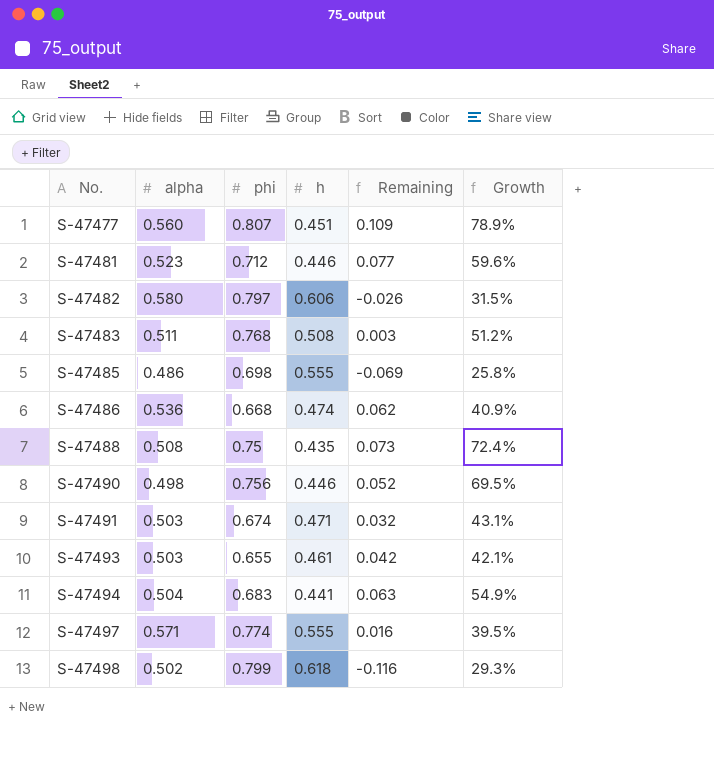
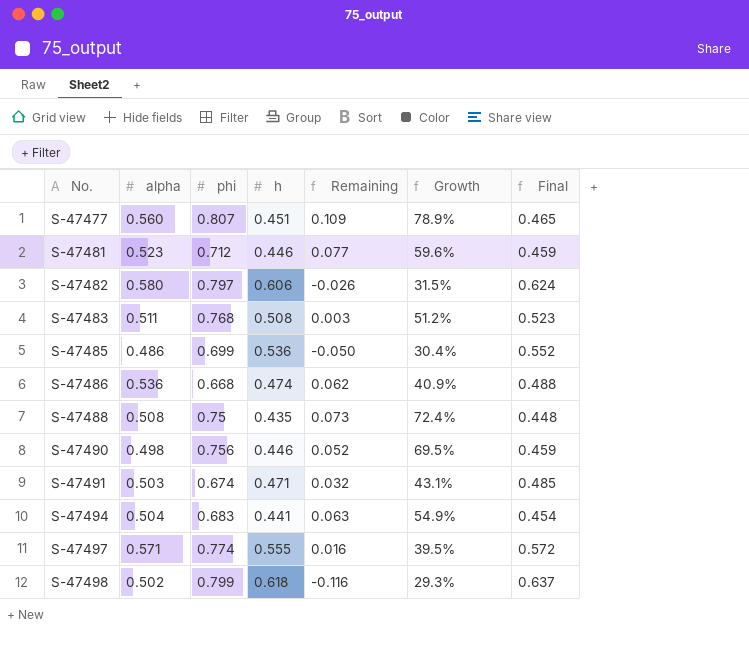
column Final | formula: none -> [h] * 1.03
row S-47493: 0.503 | 0.655 | 0.461 | 0.042 | 42.1% -> none
S-47485 | phi: 0.698 -> 0.699
S-47485 | h: 0.555 -> 0.536
S-47485 | Remaining: -0.069 -> -0.050
S-47485 | Growth: 25.8% -> 30.4%

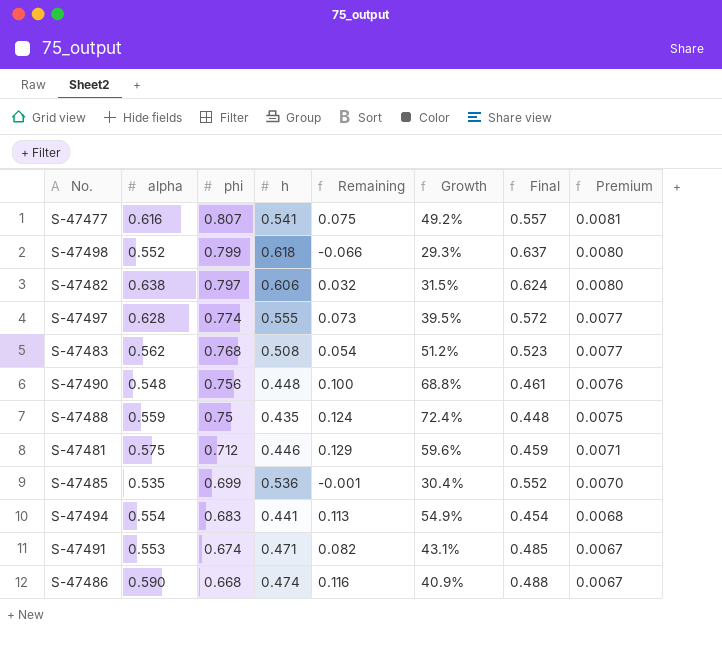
row order: No. ascending -> phi descending
column Premium | formula: none -> [phi] * 0.01
S-47477 | alpha: 0.560 -> 0.616
S-47477 | h: 0.451 -> 0.541
S-47477 | Remaining: 0.109 -> 0.075
S-47477 | Growth: 78.9% -> 49.2%
S-47477 | Final: 0.465 -> 0.557
S-47498 | alpha: 0.502 -> 0.552
S-47498 | Remaining: -0.116 -> -0.066
S-47482 | alpha: 0.580 -> 0.638
S-47482 | Remaining: -0.026 -> 0.032
S-47497 | alpha: 0.571 -> 0.628
S-47497 | Remaining: 0.016 -> 0.073
S-47483 | alpha: 0.511 -> 0.562
S-47483 | Remaining: 0.003 -> 0.054
S-47490 | alpha: 0.498 -> 0.548
S-47490 | h: 0.446 -> 0.448
S-47490 | Remaining: 0.052 -> 0.100
S-47490 | Growth: 69.5% -> 68.8%
S-47490 | Final: 0.459 -> 0.461
S-47488 | alpha: 0.508 -> 0.559
S-47488 | Remaining: 0.073 -> 0.124
S-47481 | alpha: 0.523 -> 0.575
S-47481 | Remaining: 0.077 -> 0.129
S-47485 | alpha: 0.486 -> 0.535
S-47485 | Remaining: -0.050 -> -0.001
S-47494 | alpha: 0.504 -> 0.554
S-47494 | Remaining: 0.063 -> 0.113
S-47491 | alpha: 0.503 -> 0.553
S-47491 | Remaining: 0.032 -> 0.082
S-47486 | alpha: 0.536 -> 0.590
S-47486 | Remaining: 0.062 -> 0.116

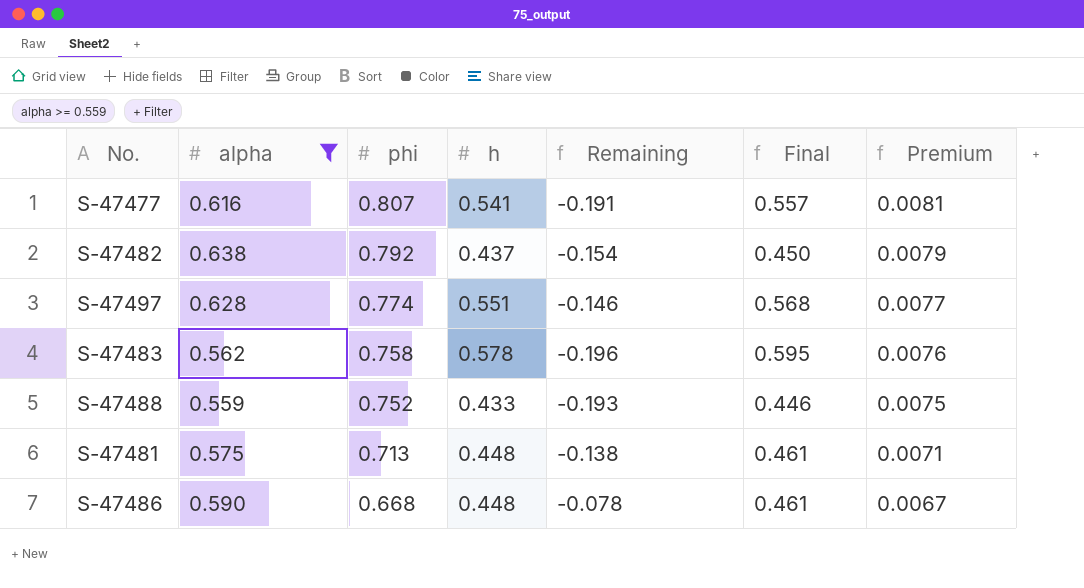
filter: none -> alpha >= 0.559
column Growth | formula: ([phi] - [h]) / [h] -> none
column Remaining | formula: [alpha] - [h] -> [alpha] - [phi]
S-47482 | phi: 0.797 -> 0.792
S-47482 | h: 0.606 -> 0.437
S-47482 | Final: 0.624 -> 0.450
S-47482 | Premium: 0.0080 -> 0.0079
S-47497 | h: 0.555 -> 0.551
S-47497 | Final: 0.572 -> 0.568
S-47483 | phi: 0.768 -> 0.758
S-47483 | h: 0.508 -> 0.578
S-47483 | Final: 0.523 -> 0.595
S-47483 | Premium: 0.0077 -> 0.0076
S-47488 | phi: 0.75 -> 0.752
S-47488 | h: 0.435 -> 0.433
S-47488 | Final: 0.448 -> 0.446
S-47481 | phi: 0.712 -> 0.713
S-47481 | h: 0.446 -> 0.448
S-47481 | Final: 0.459 -> 0.461
S-47486 | h: 0.474 -> 0.448
S-47486 | Final: 0.488 -> 0.461

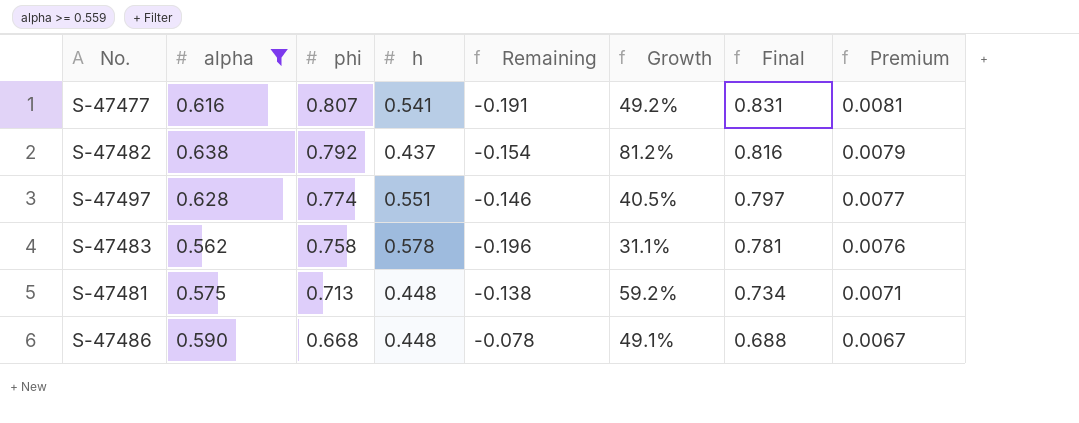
column Growth | formula: none -> ([phi] - [h]) / [h]
column Final | formula: [h] * 1.03 -> [phi] * 1.03
row S-47488: 0.559 | 0.752 | 0.433 | -0.193 | 0.446 | 0.0075 -> none

